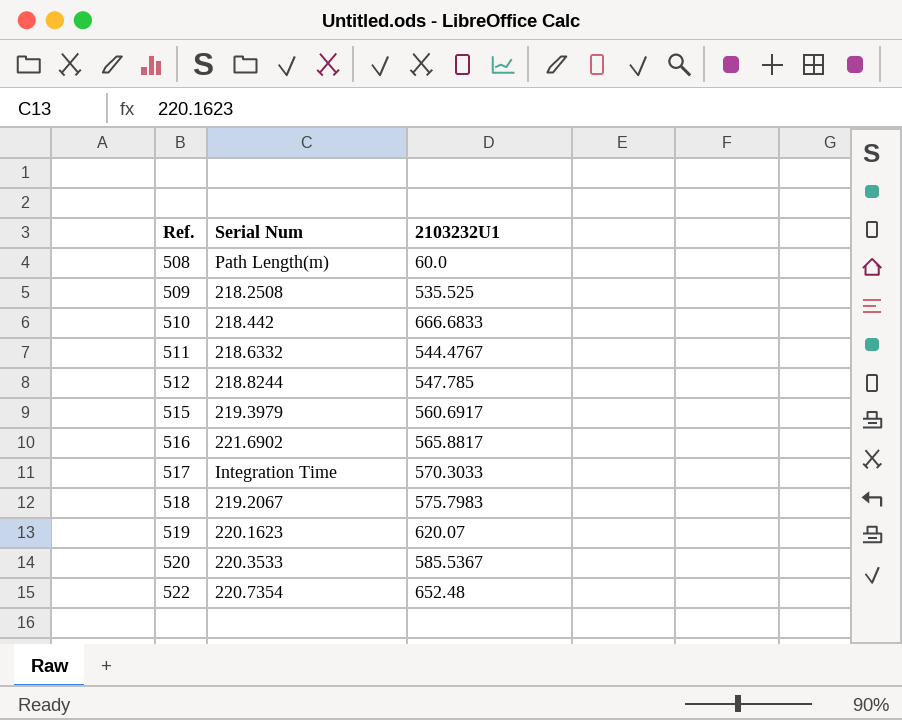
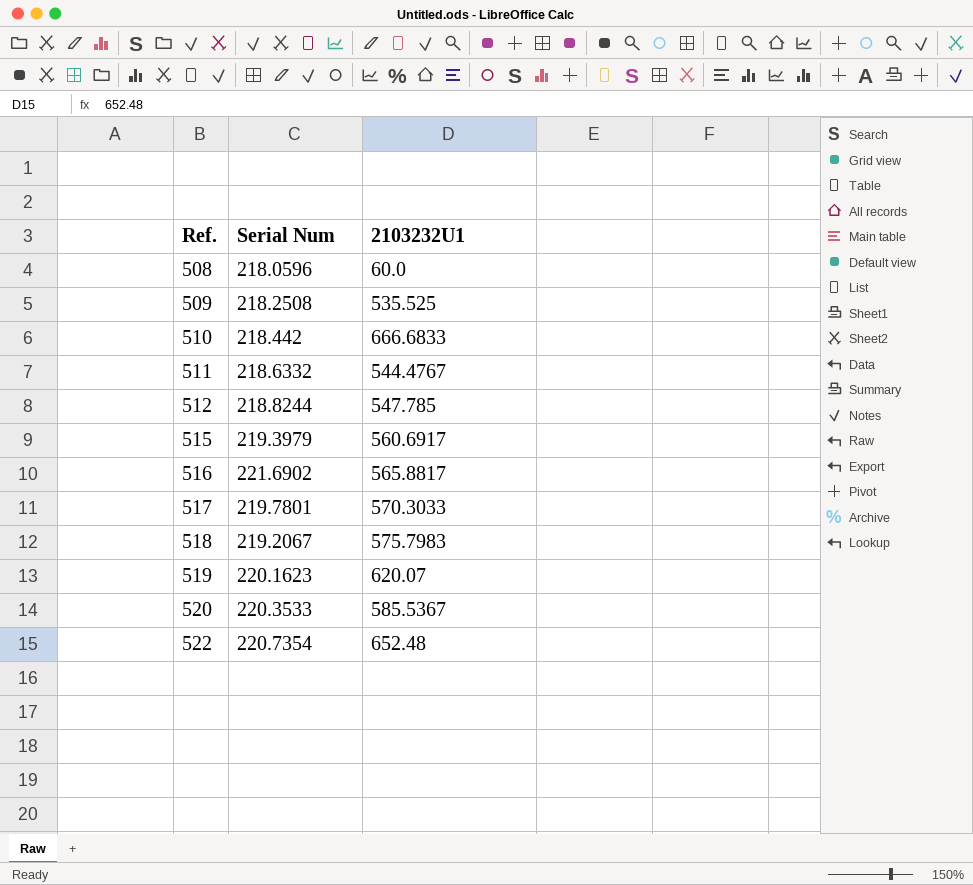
508 | Serial Num: Path Length(m) -> 218.0596
517 | Serial Num: Integration Time -> 219.7801

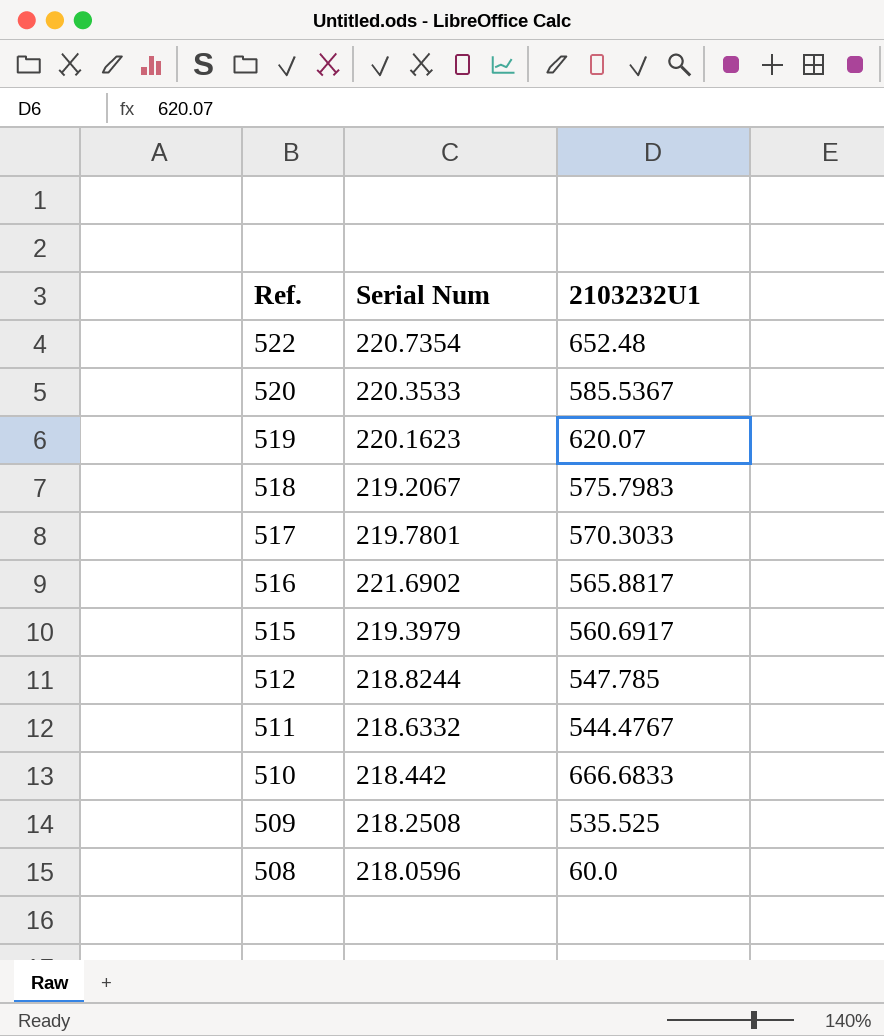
row order: Ref. ascending -> Ref. descending

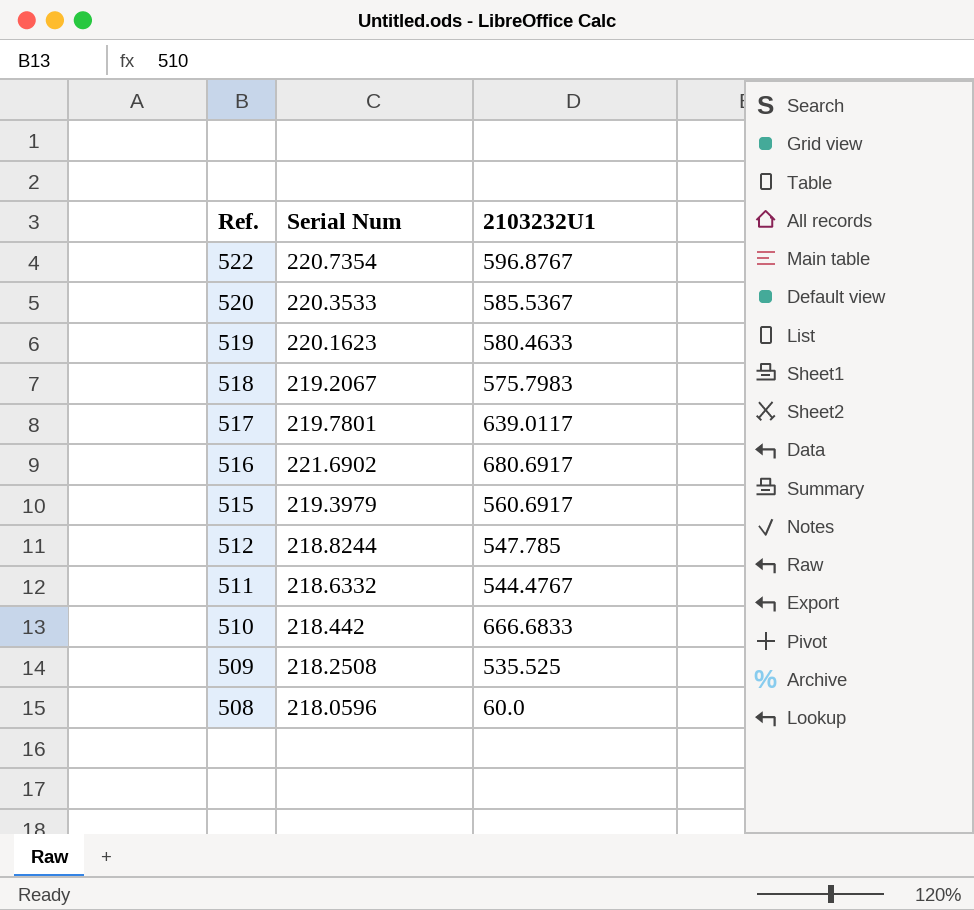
522 | 2103232U1: 652.48 -> 596.8767
519 | 2103232U1: 620.07 -> 580.4633
517 | 2103232U1: 570.3033 -> 639.0117
516 | 2103232U1: 565.8817 -> 680.6917

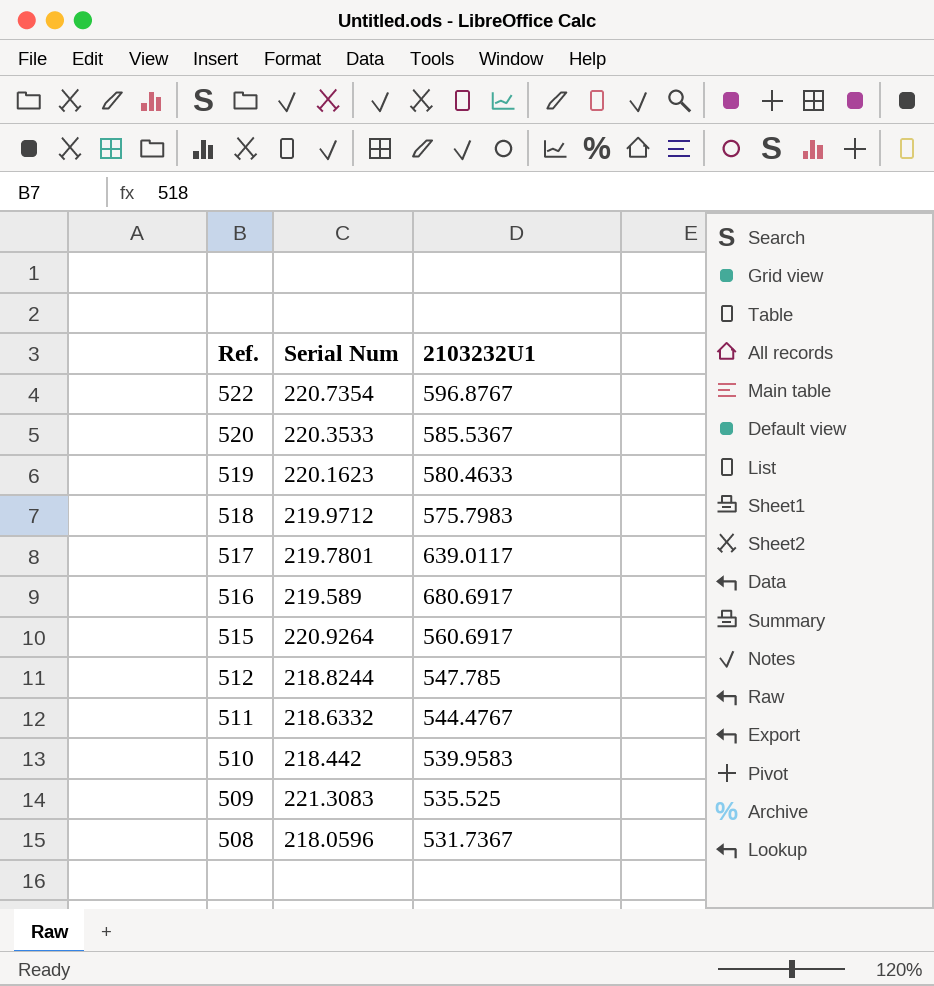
518 | Serial Num: 219.2067 -> 219.9712
516 | Serial Num: 221.6902 -> 219.589
515 | Serial Num: 219.3979 -> 220.9264
510 | 2103232U1: 666.6833 -> 539.9583
509 | Serial Num: 218.2508 -> 221.3083
508 | 2103232U1: 60.0 -> 531.7367

